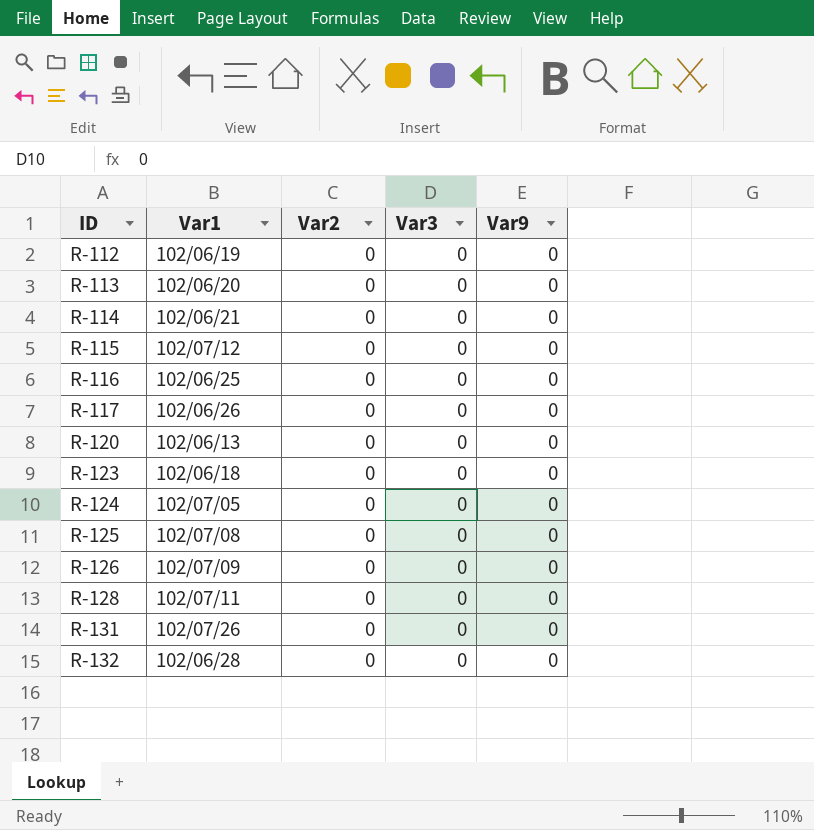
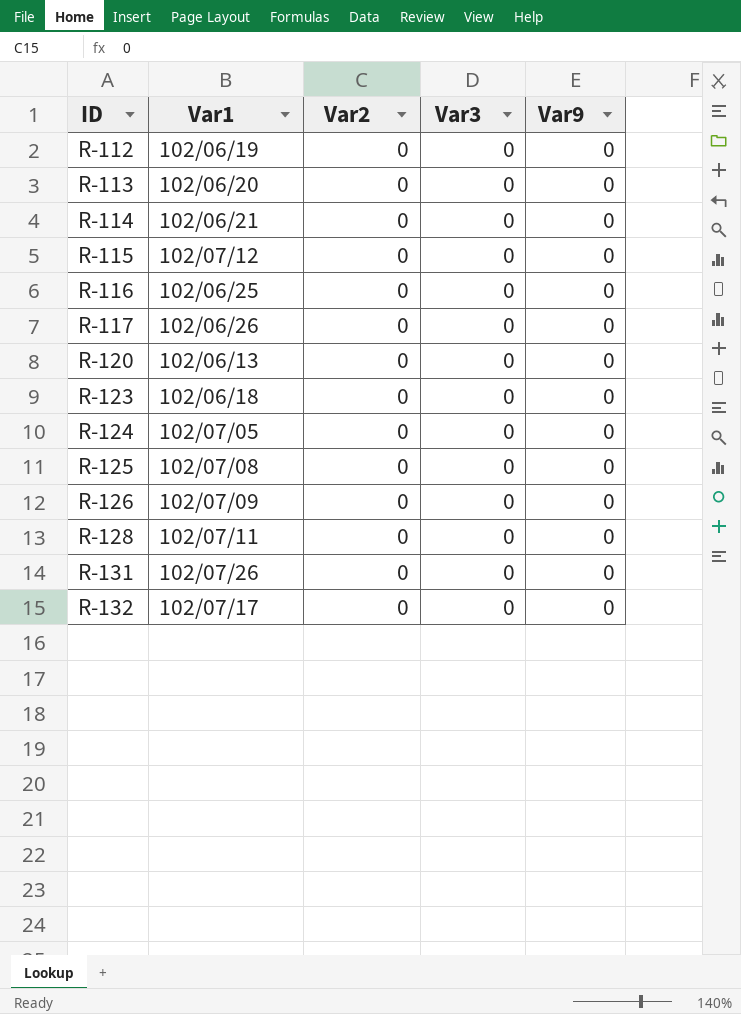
R-132 | Var1: 102/06/28 -> 102/07/17

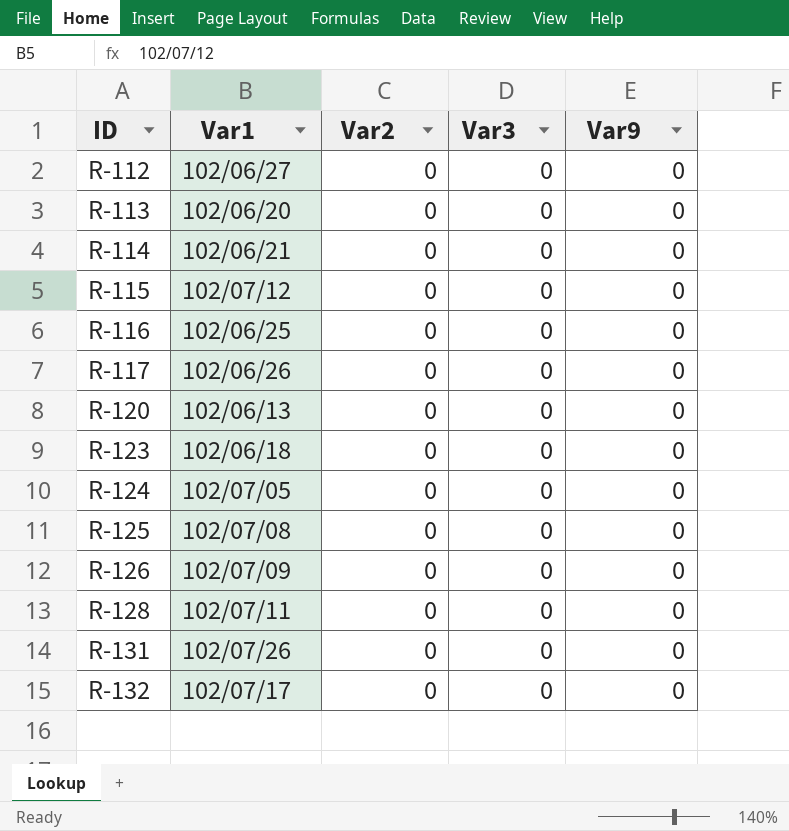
R-112 | Var1: 102/06/19 -> 102/06/27

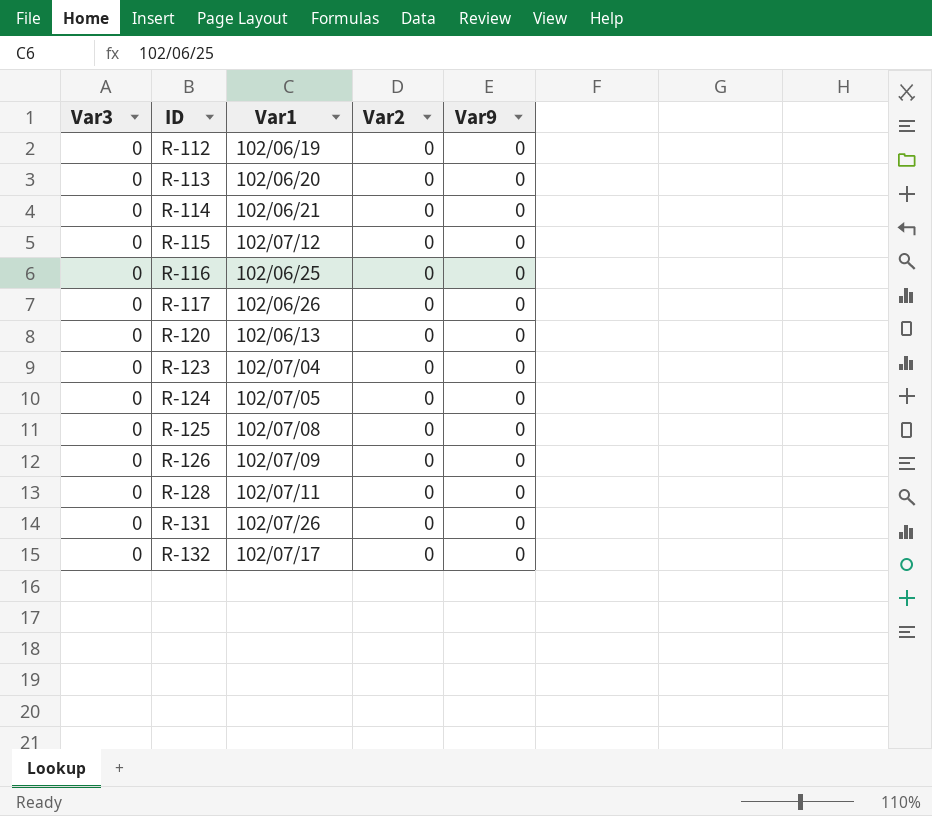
column Var3 | position: 4 -> 1
R-112 | Var1: 102/06/27 -> 102/06/19
R-123 | Var1: 102/06/18 -> 102/07/04

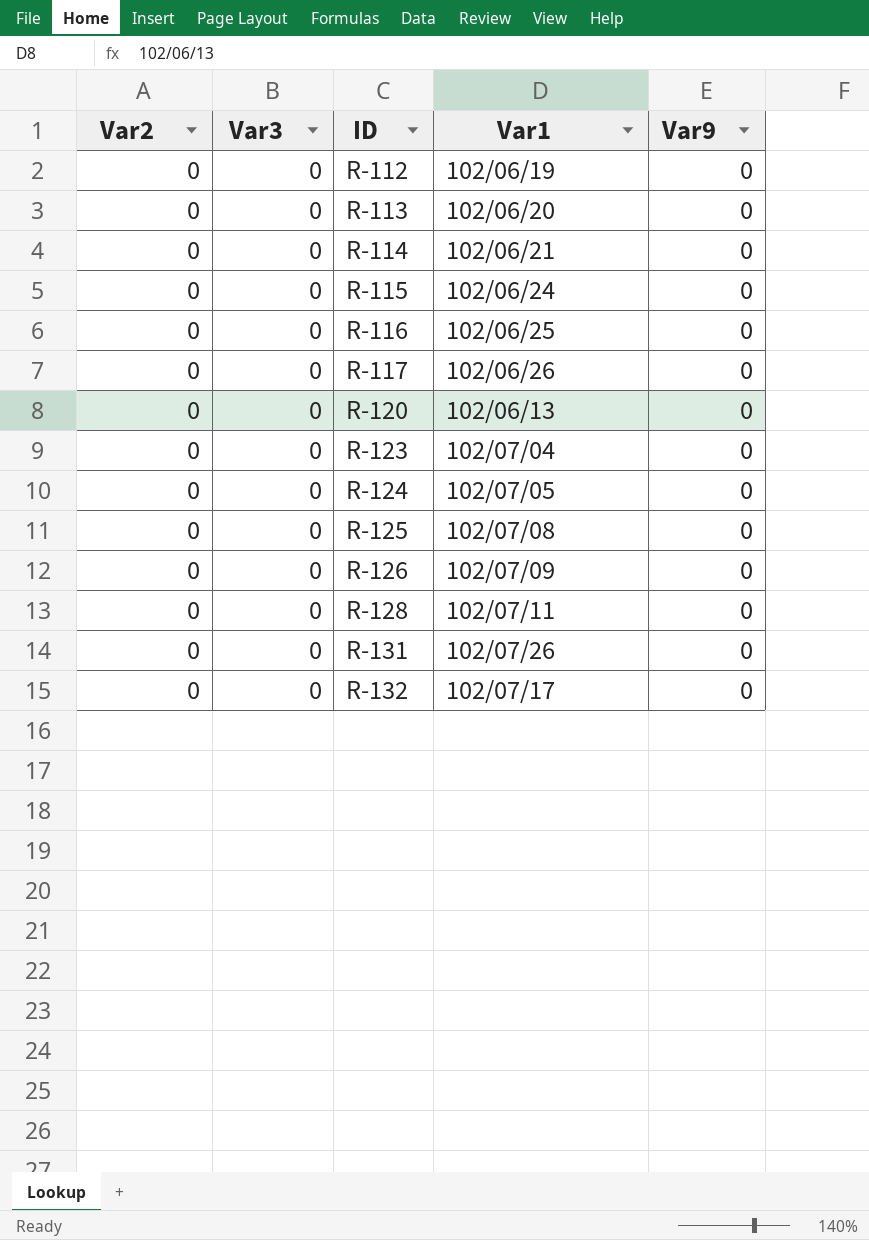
column Var2 | position: 4 -> 1
R-115 | Var1: 102/07/12 -> 102/06/24

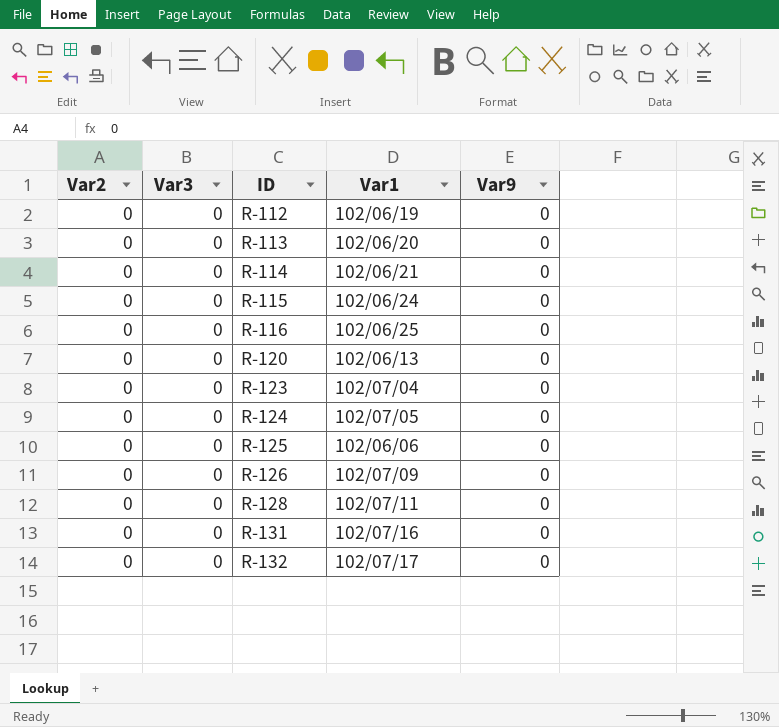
row R-117: 0 | 0 | 102/06/26 | 0 -> none
R-125 | Var1: 102/07/08 -> 102/06/06
R-131 | Var1: 102/07/26 -> 102/07/16

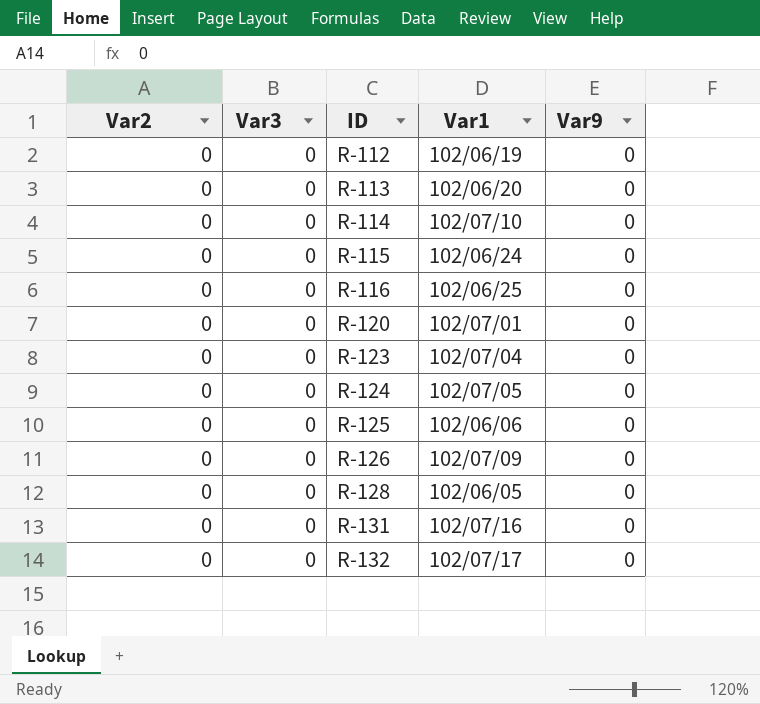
R-114 | Var1: 102/06/21 -> 102/07/10
R-120 | Var1: 102/06/13 -> 102/07/01
R-128 | Var1: 102/07/11 -> 102/06/05

